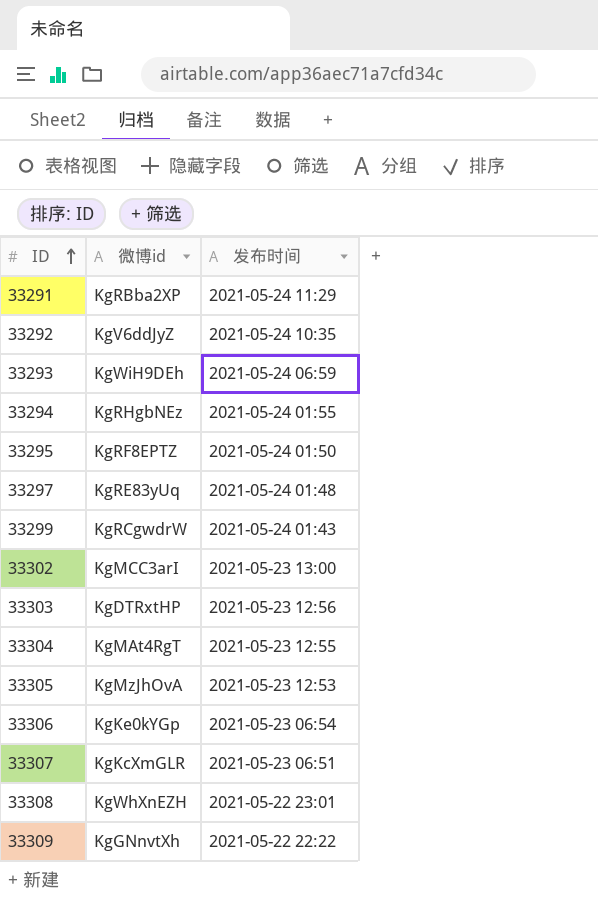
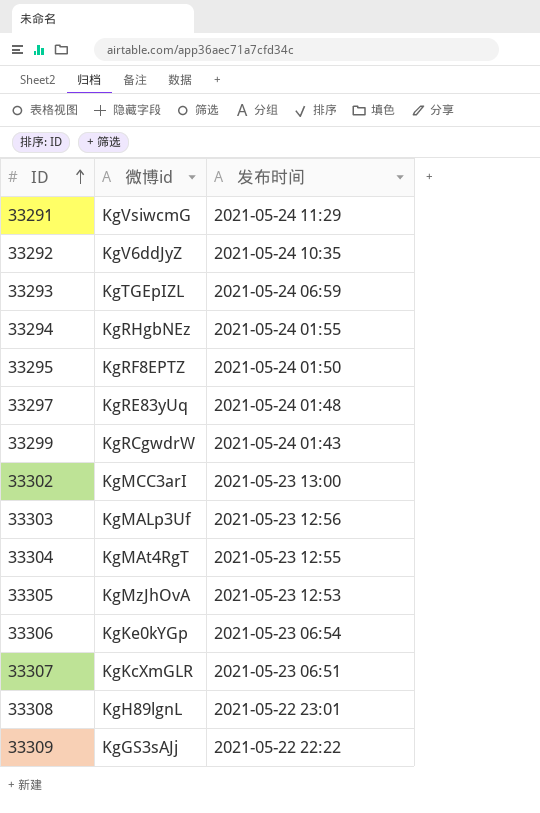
33291 | 微博id: KgRBba2XP -> KgVsiwcmG
33293 | 微博id: KgWiH9DEh -> KgTGEpIZL
33303 | 微博id: KgDTRxtHP -> KgMALp3Uf
33308 | 微博id: KgWhXnEZH -> KgH89lgnL
33309 | 微博id: KgGNnvtXh -> KgGS3sAJj

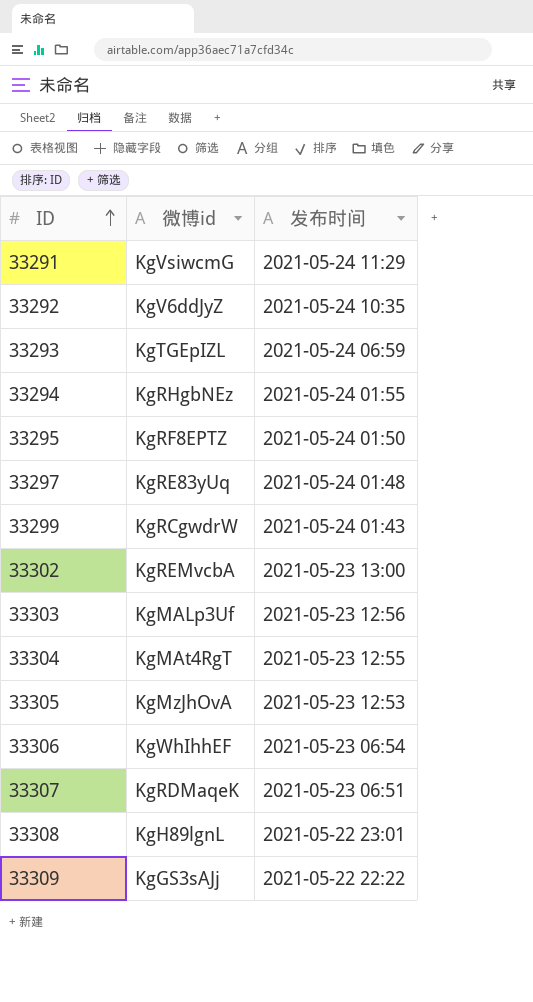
33302 | 微博id: KgMCC3arI -> KgREMvcbA
33306 | 微博id: KgKe0kYGp -> KgWhIhhEF
33307 | 微博id: KgKcXmGLR -> KgRDMaqeK

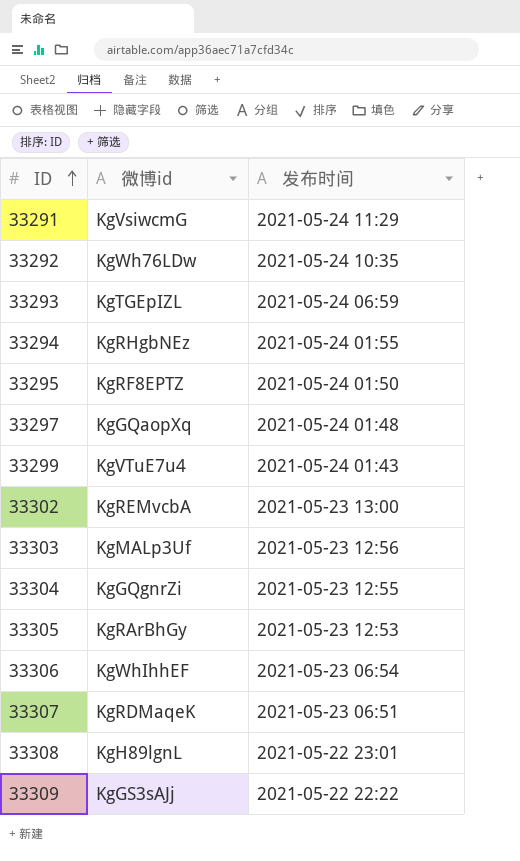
33292 | 微博id: KgV6ddJyZ -> KgWh76LDw
33297 | 微博id: KgRE83yUq -> KgGQaopXq
33299 | 微博id: KgRCgwdrW -> KgVTuE7u4
33304 | 微博id: KgMAt4RgT -> KgGQgnrZi
33305 | 微博id: KgMzJhOvA -> KgRArBhGy

